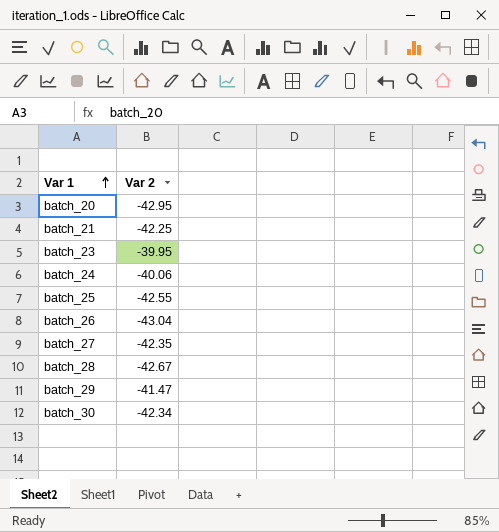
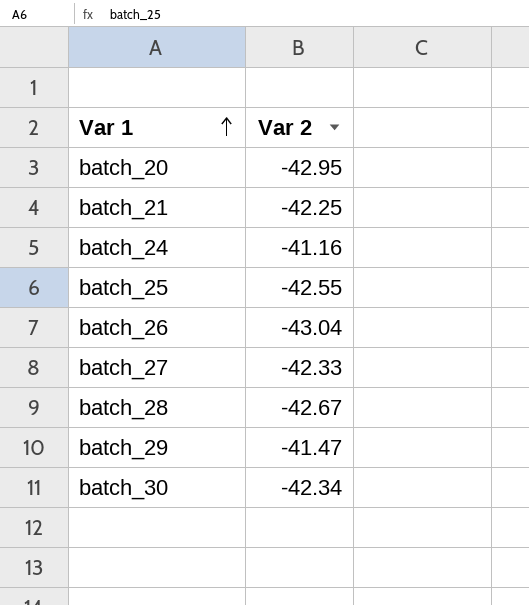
row batch_23: -39.95 -> none
batch_24 | Var 2: -40.06 -> -41.16
batch_27 | Var 2: -42.35 -> -42.33

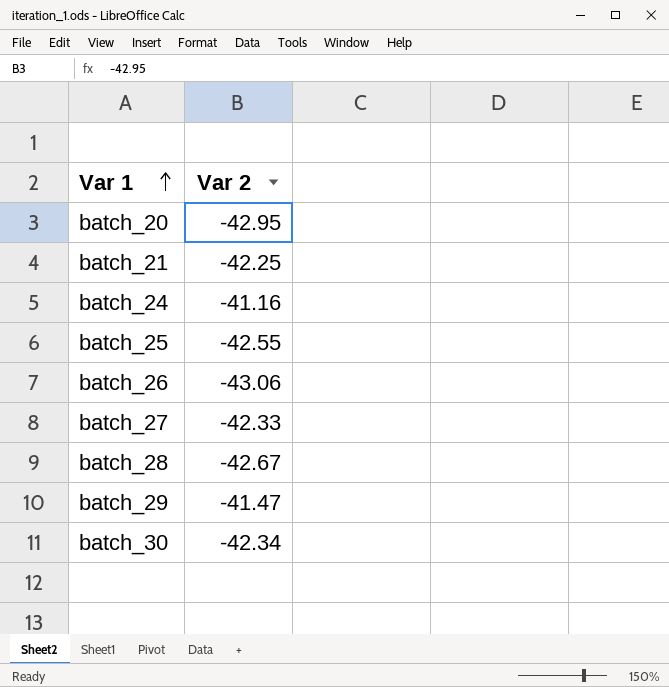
batch_26 | Var 2: -43.04 -> -43.06

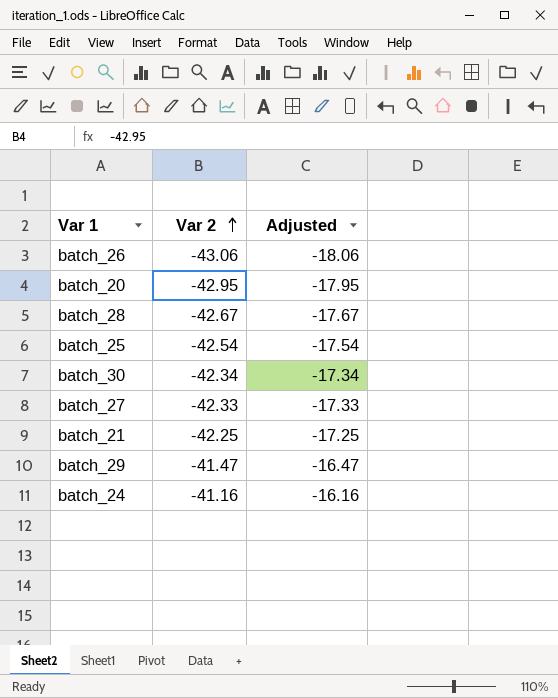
row order: Var 1 ascending -> Var 2 ascending
column Adjusted | formula: none -> [Var 2] + 25
batch_25 | Var 2: -42.55 -> -42.54

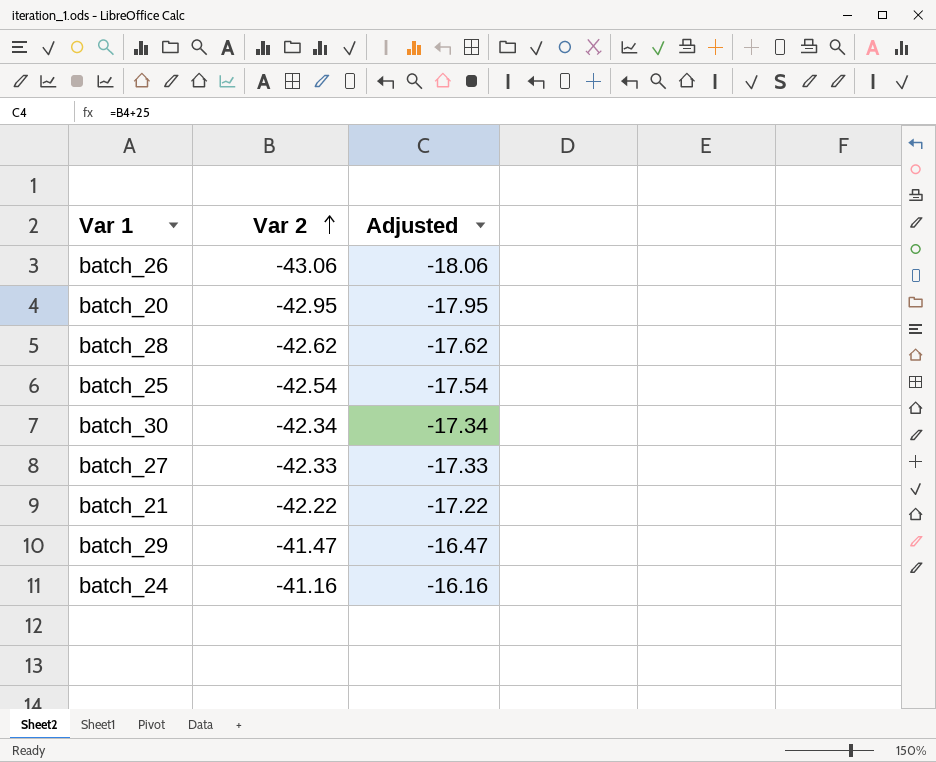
batch_28 | Var 2: -42.67 -> -42.62
batch_28 | Adjusted: -17.67 -> -17.62
batch_21 | Var 2: -42.25 -> -42.22
batch_21 | Adjusted: -17.25 -> -17.22

